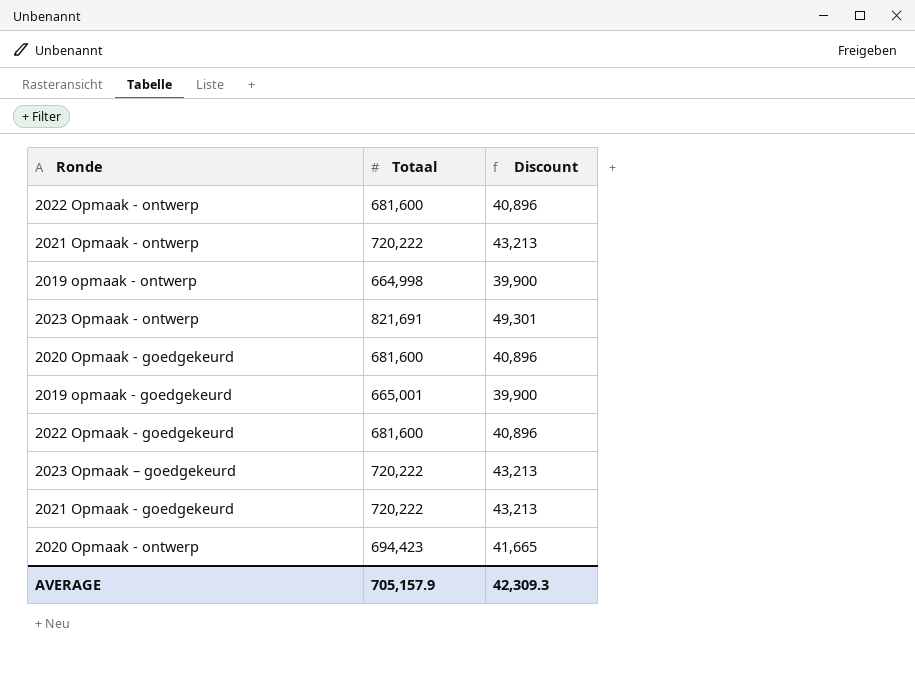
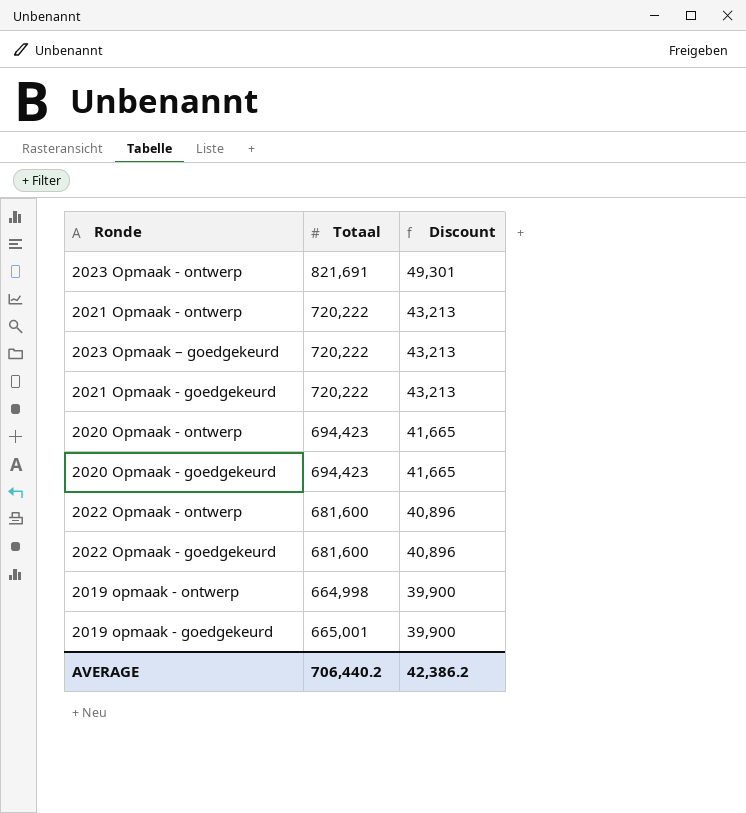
row order: none -> Discount descending
2020 Opmaak - goedgekeurd | Totaal: 681,600 -> 694,423
2020 Opmaak - goedgekeurd | Discount: 40,896 -> 41,665
AVERAGE | Totaal: 705,157.9 -> 706,440.2
AVERAGE | Discount: 42,309.3 -> 42,386.2

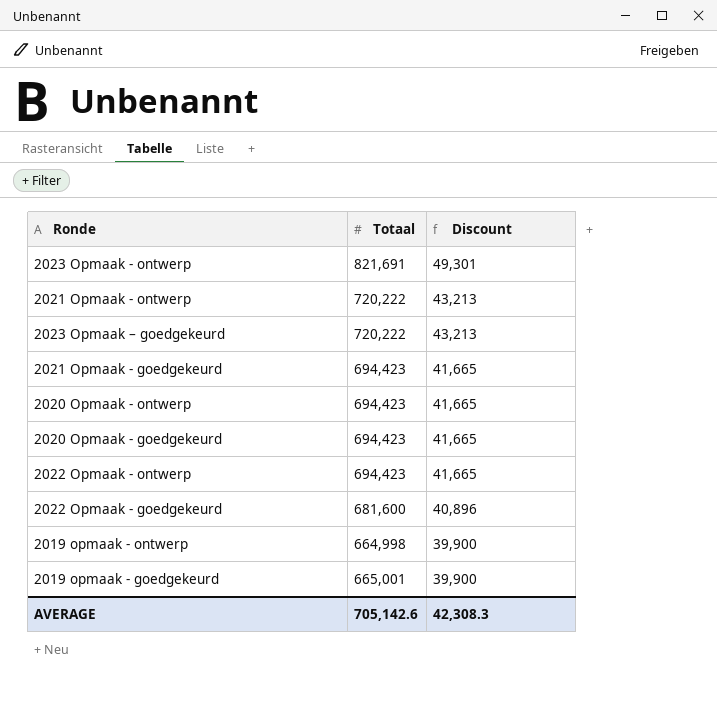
2021 Opmaak - goedgekeurd | Totaal: 720,222 -> 694,423
2021 Opmaak - goedgekeurd | Discount: 43,213 -> 41,665
2022 Opmaak - ontwerp | Totaal: 681,600 -> 694,423
2022 Opmaak - ontwerp | Discount: 40,896 -> 41,665
AVERAGE | Totaal: 706,440.2 -> 705,142.6
AVERAGE | Discount: 42,386.2 -> 42,308.3

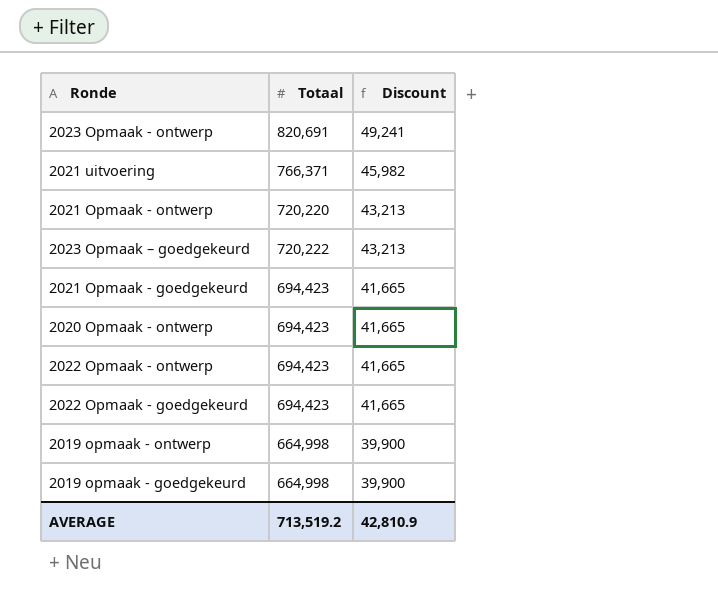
row 2020 Opmaak - goedgekeurd: 694,423 | 41,665 -> none
2023 Opmaak - ontwerp | Totaal: 821,691 -> 820,691
2023 Opmaak - ontwerp | Discount: 49,301 -> 49,241
row 2021 uitvoering: none -> 766,371 | 45,982
2021 Opmaak - ontwerp | Totaal: 720,222 -> 720,220
2022 Opmaak - goedgekeurd | Totaal: 681,600 -> 694,423
2022 Opmaak - goedgekeurd | Discount: 40,896 -> 41,665
2019 opmaak - goedgekeurd | Totaal: 665,001 -> 664,998
AVERAGE | Totaal: 705,142.6 -> 713,519.2
AVERAGE | Discount: 42,308.3 -> 42,810.9

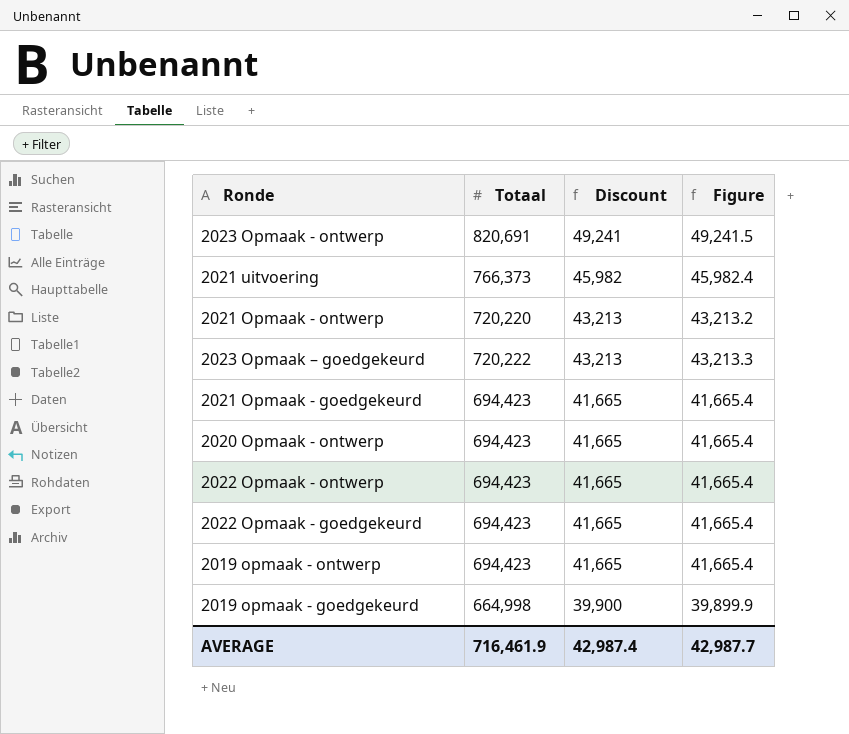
column Figure | formula: none -> [Totaal] * 0.06
2021 uitvoering | Totaal: 766,371 -> 766,373
2019 opmaak - ontwerp | Totaal: 664,998 -> 694,423
2019 opmaak - ontwerp | Discount: 39,900 -> 41,665
AVERAGE | Totaal: 713,519.2 -> 716,461.9
AVERAGE | Discount: 42,810.9 -> 42,987.4

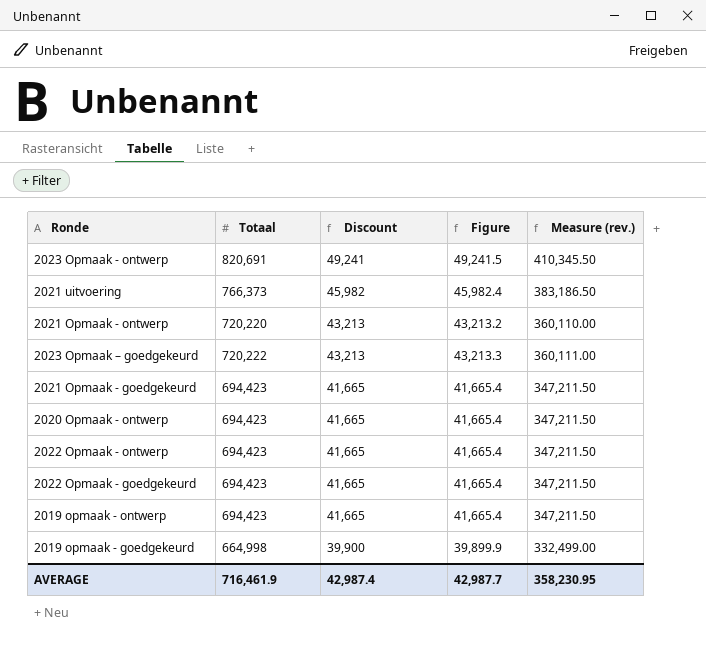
column Measure (rev.) | formula: none -> [Totaal] * 0.5

